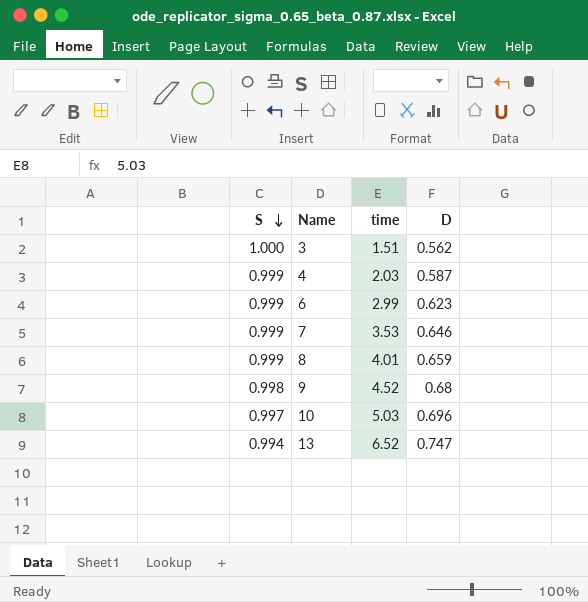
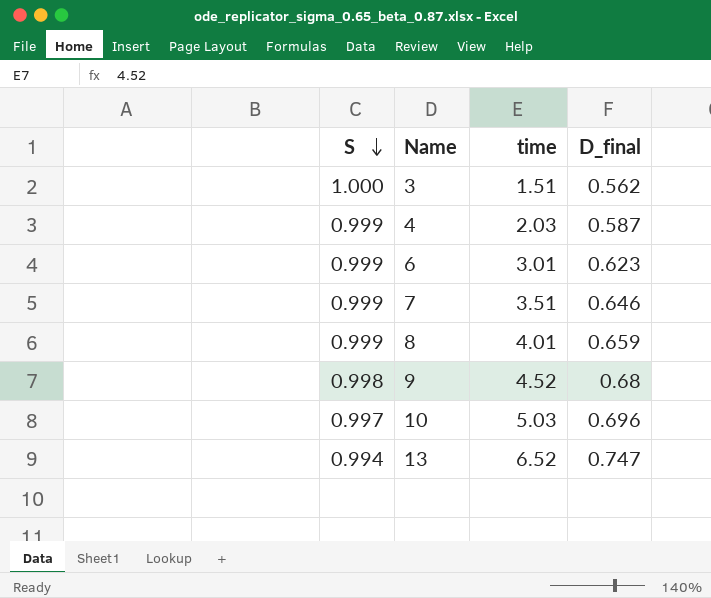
column name: D -> D_final
6 | time: 2.99 -> 3.01
7 | time: 3.53 -> 3.51

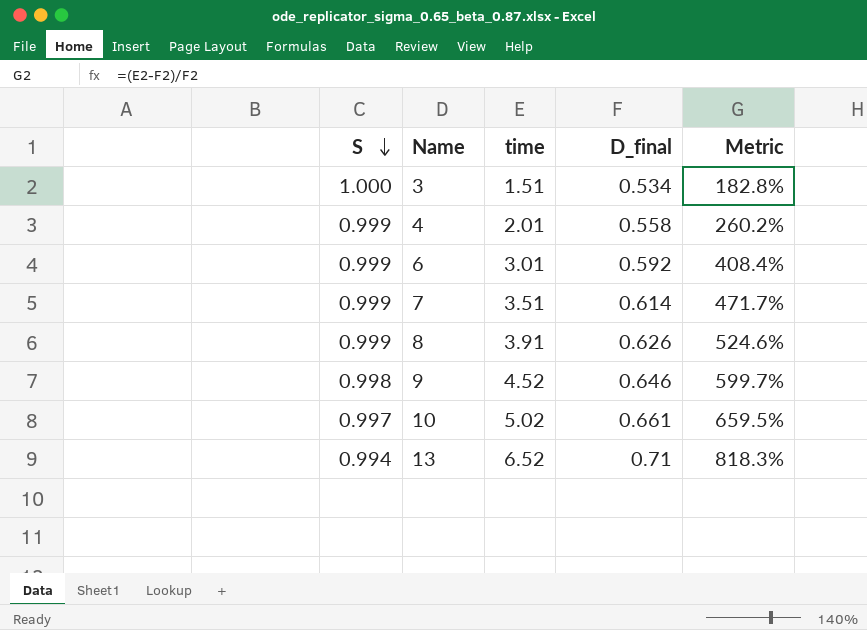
column Metric | formula: none -> ([time] - [D_final]) / [D_final]
3 | D_final: 0.562 -> 0.534
4 | time: 2.03 -> 2.01
4 | D_final: 0.587 -> 0.558
6 | D_final: 0.623 -> 0.592
7 | D_final: 0.646 -> 0.614
8 | time: 4.01 -> 3.91
8 | D_final: 0.659 -> 0.626
9 | D_final: 0.68 -> 0.646
10 | time: 5.03 -> 5.02
10 | D_final: 0.696 -> 0.661
13 | D_final: 0.747 -> 0.71

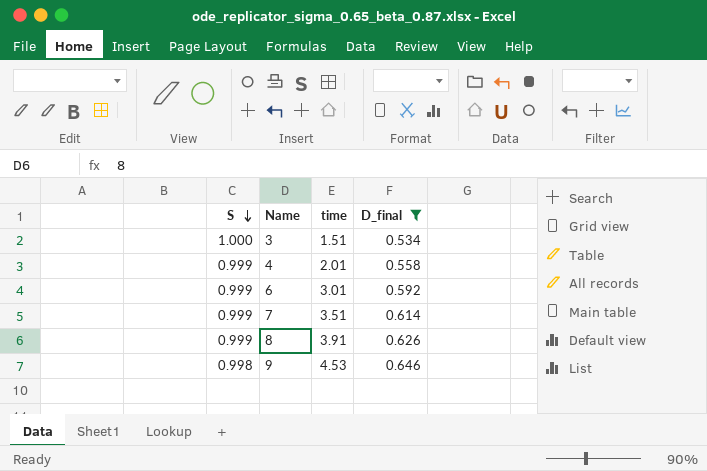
filter: none -> D_final <= 0.646
column Metric | formula: ([time] - [D_final]) / [D_final] -> none
9 | time: 4.52 -> 4.53

